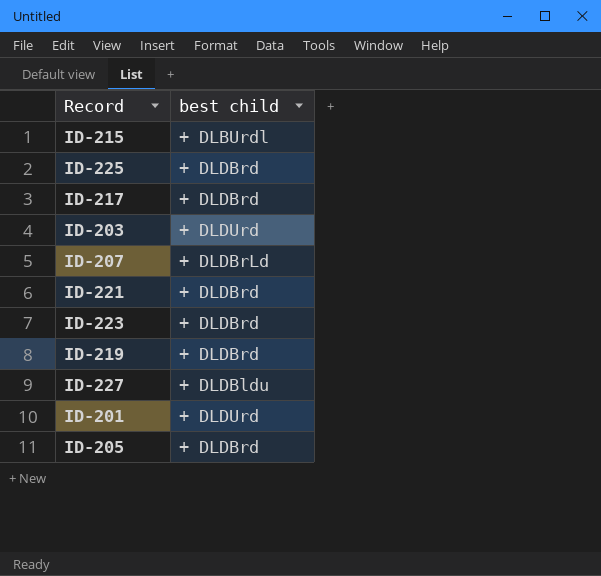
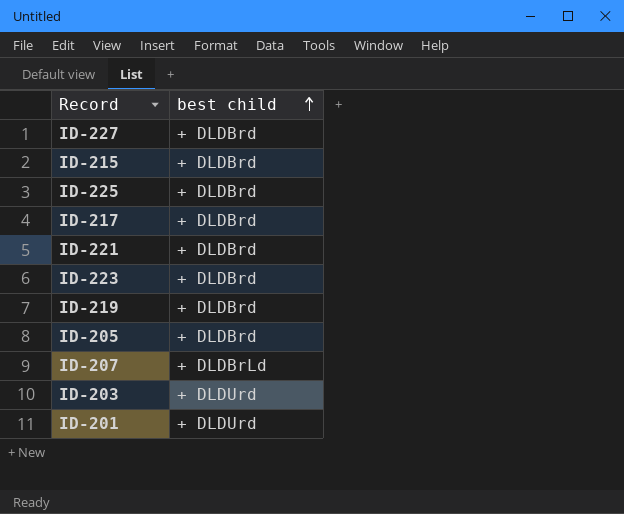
row order: none -> best child ascending
ID-227 | best child: + DLDBldu -> + DLDBrd
ID-215 | best child: + DLBUrdl -> + DLDBrd

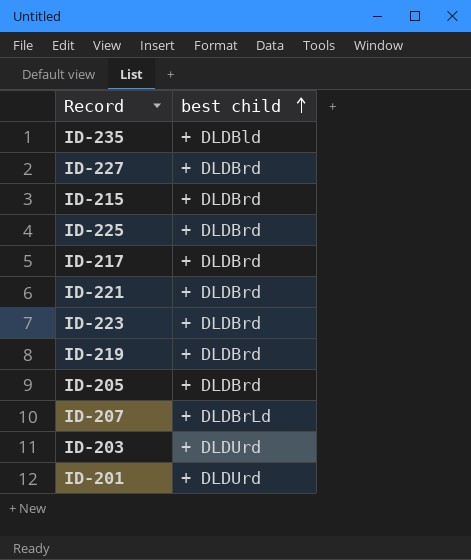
row ID-235: none -> + DLDBld

